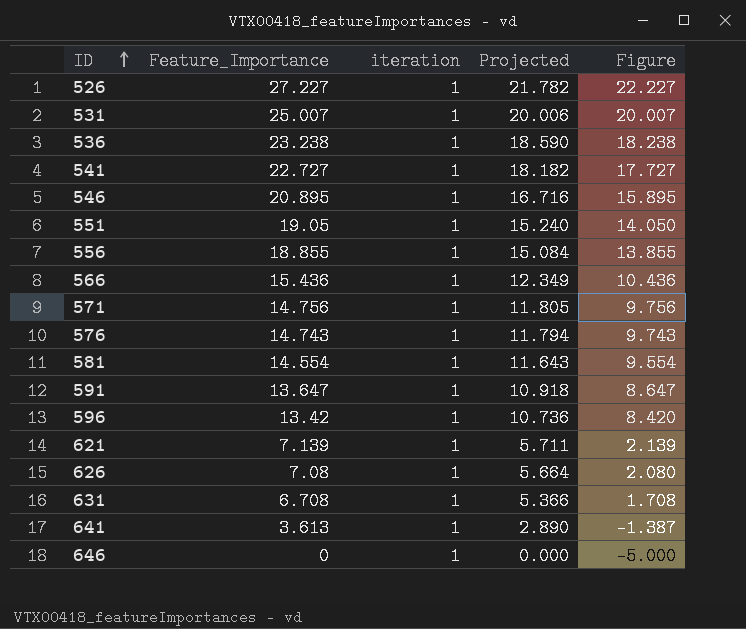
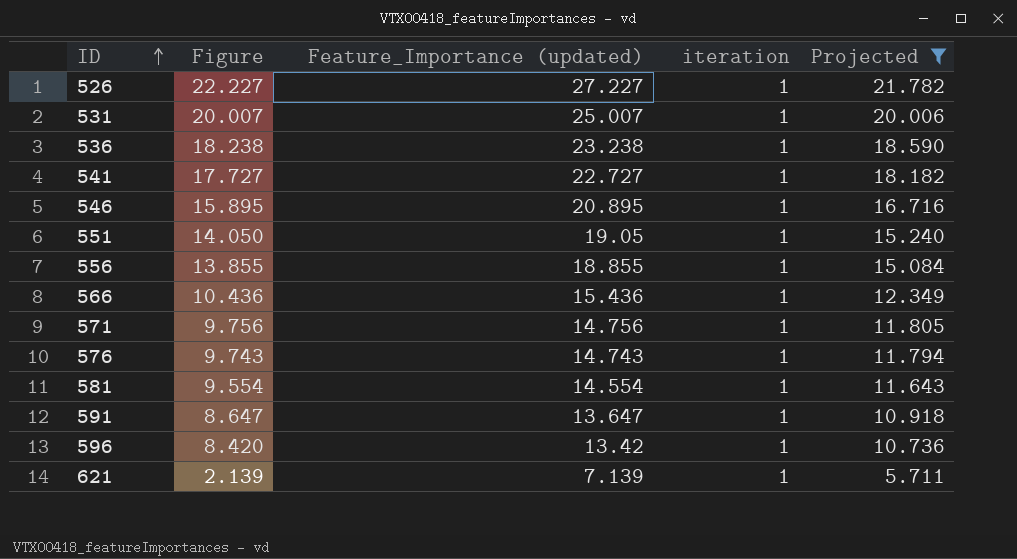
filter: none -> Projected >= 5.711
column Figure | position: 5 -> 2
column name: Feature_Importance -> Feature_Importance (updated)

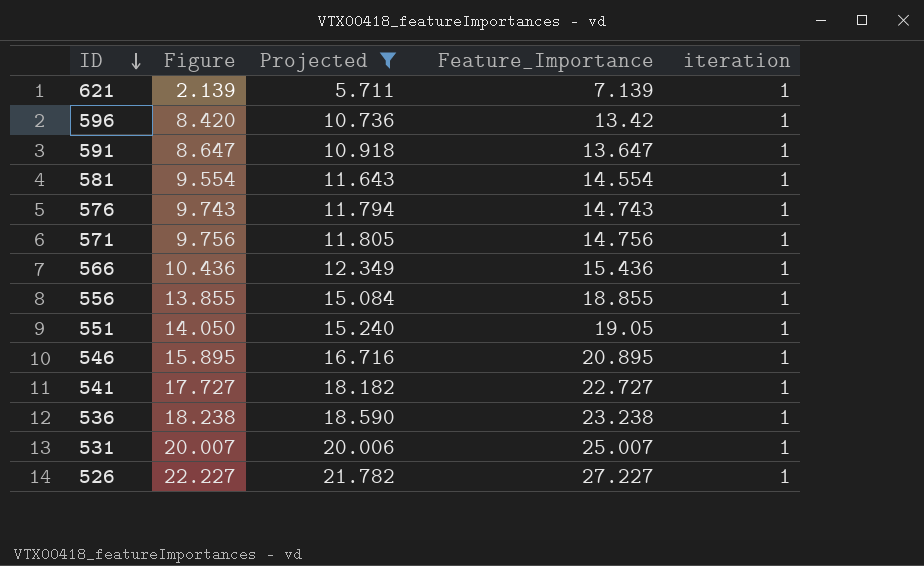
row order: ID ascending -> ID descending
column Projected | position: 5 -> 3
column name: Feature_Importance (updated) -> Feature_Importance

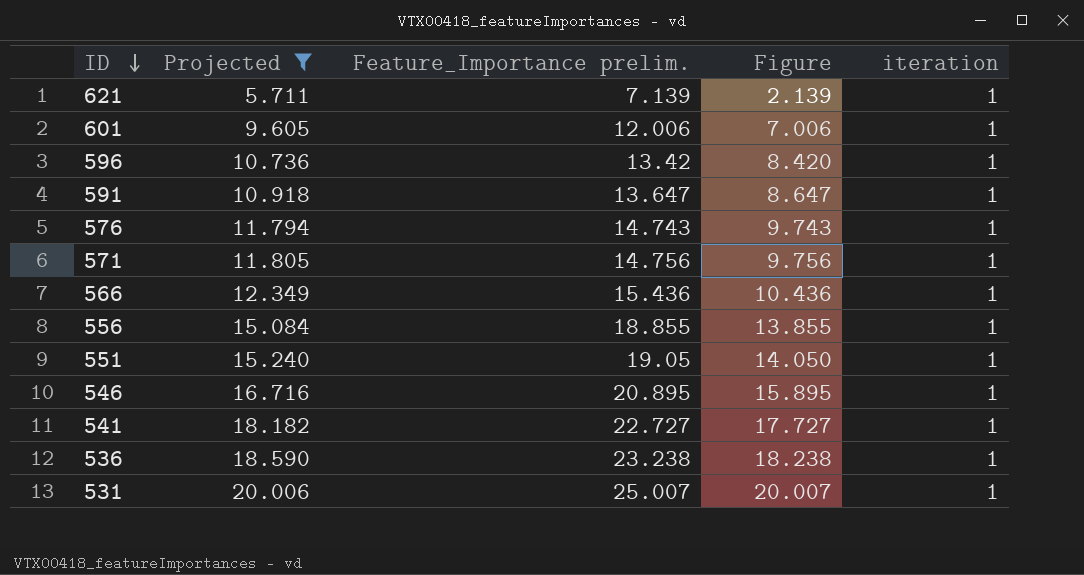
column name: Feature_Importance -> Feature_Importance prelim.
column Figure | position: 2 -> 4
row 581: 9.554 | 11.643 | 14.554 | 1 -> none
row 526: 22.227 | 21.782 | 27.227 | 1 -> none
row 601: none -> 9.605 | 12.006 | 7.006 | 1

